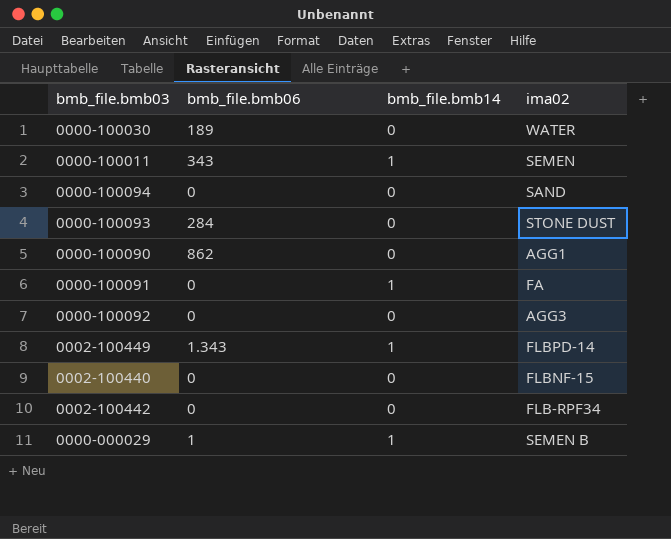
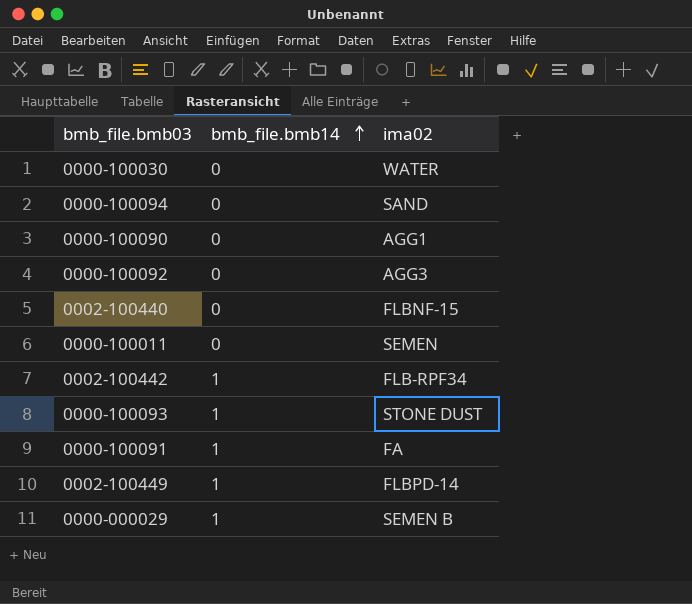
row order: none -> bmb_file.bmb14 ascending
column bmb_file.bmb06 | position: 2 -> none
0000-100011 | bmb_file.bmb14: 1 -> 0
0002-100442 | bmb_file.bmb14: 0 -> 1
0000-100093 | bmb_file.bmb14: 0 -> 1

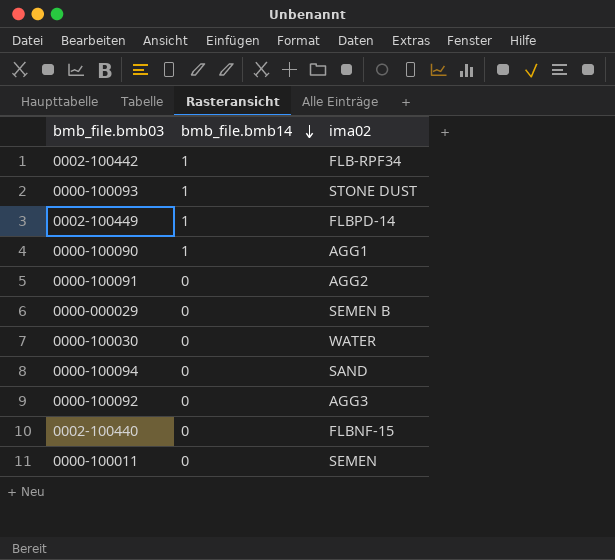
row order: bmb_file.bmb14 ascending -> bmb_file.bmb14 descending
0000-100090 | bmb_file.bmb14: 0 -> 1
0000-100091 | bmb_file.bmb14: 1 -> 0
0000-100091 | ima02: FA -> AGG2
0000-000029 | bmb_file.bmb14: 1 -> 0

